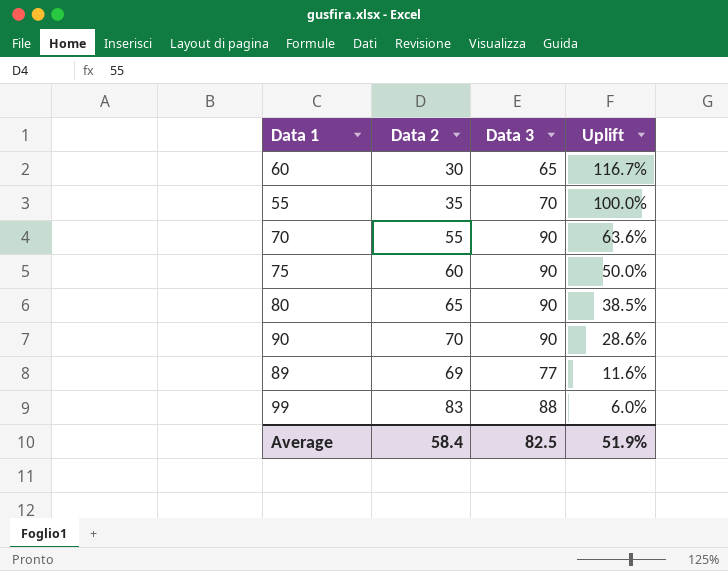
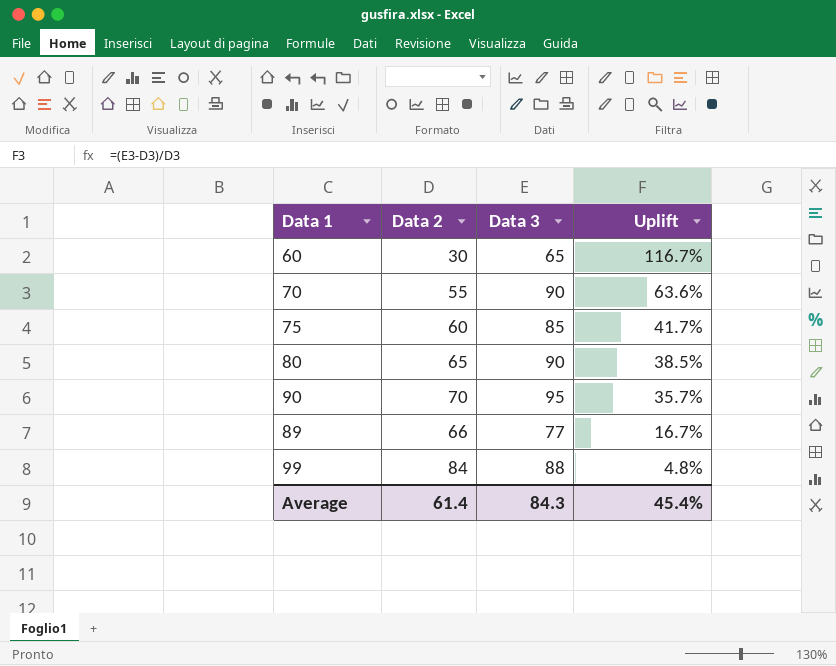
row 55: 35 | 70 | 100.0% -> none
75 | Data 3: 90 -> 85
75 | Uplift: 50.0% -> 41.7%
90 | Data 3: 90 -> 95
90 | Uplift: 28.6% -> 35.7%
89 | Data 2: 69 -> 66
89 | Uplift: 11.6% -> 16.7%
99 | Data 2: 83 -> 84
99 | Uplift: 6.0% -> 4.8%
Average | Data 2: 58.4 -> 61.4
Average | Data 3: 82.5 -> 84.3
Average | Uplift: 51.9% -> 45.4%

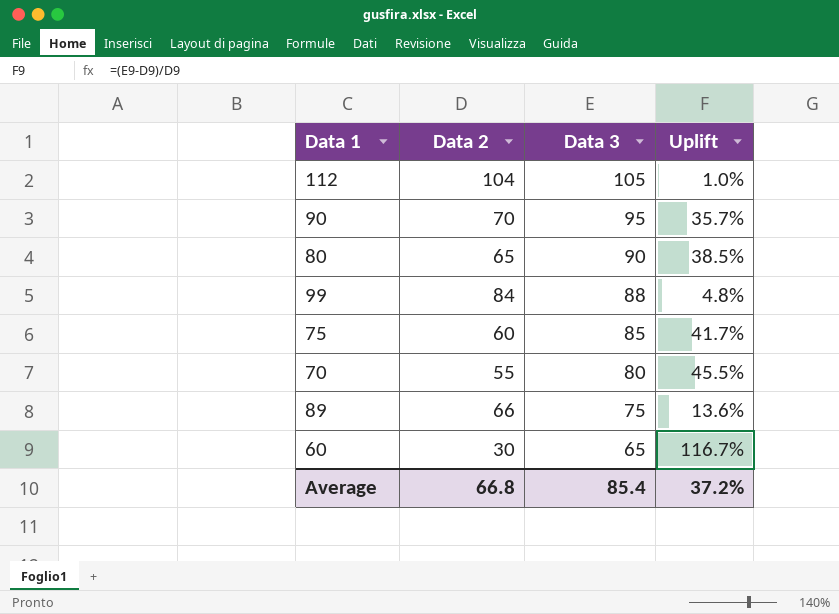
row order: Uplift descending -> Data 3 descending
row 112: none -> 104 | 105 | 1.0%
70 | Data 3: 90 -> 80
70 | Uplift: 63.6% -> 45.5%
89 | Data 3: 77 -> 75
89 | Uplift: 16.7% -> 13.6%
Average | Data 2: 61.4 -> 66.8
Average | Data 3: 84.3 -> 85.4
Average | Uplift: 45.4% -> 37.2%

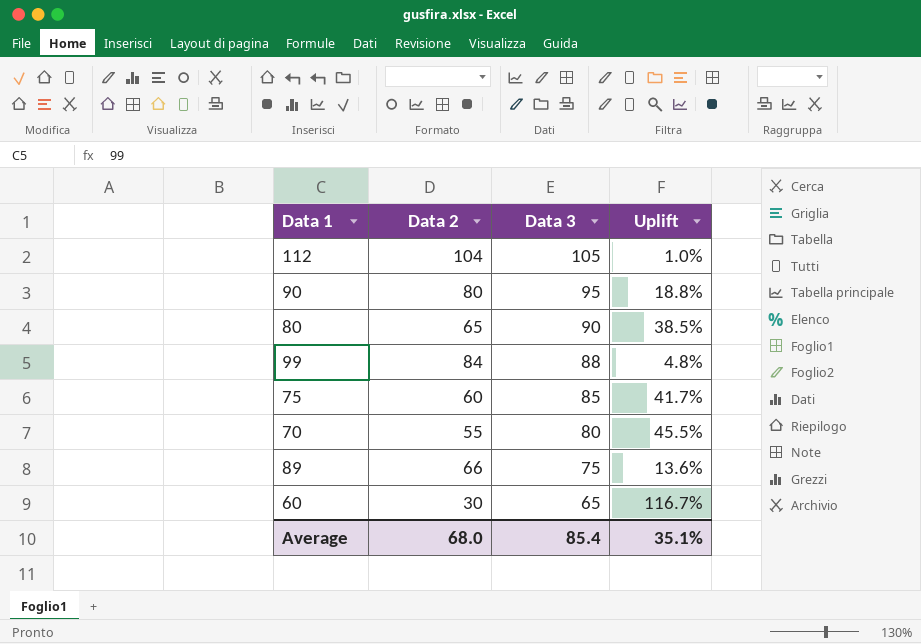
90 | Data 2: 70 -> 80
90 | Uplift: 35.7% -> 18.8%
Average | Data 2: 66.8 -> 68.0
Average | Uplift: 37.2% -> 35.1%

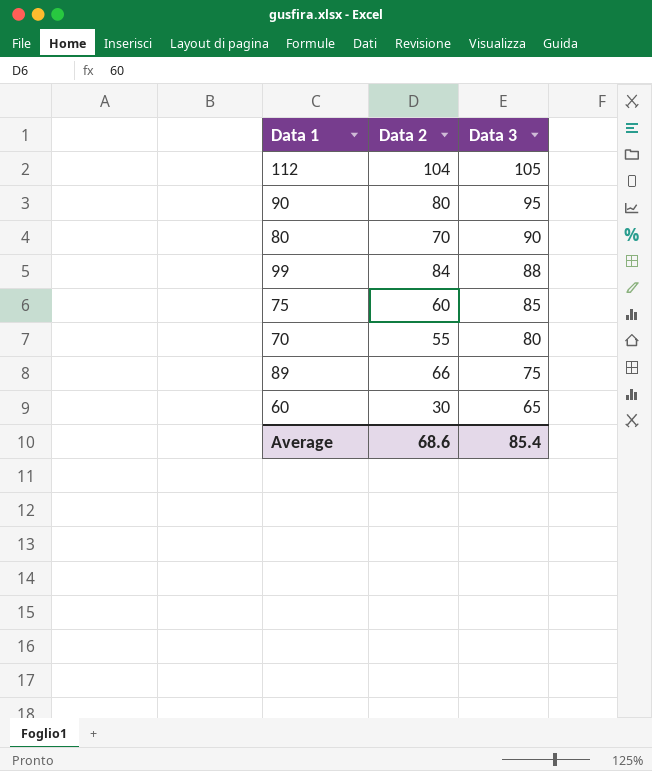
column Uplift | formula: ([Data 3] - [Data 2]) / [Data 2] -> none
80 | Data 2: 65 -> 70
Average | Data 2: 68.0 -> 68.6

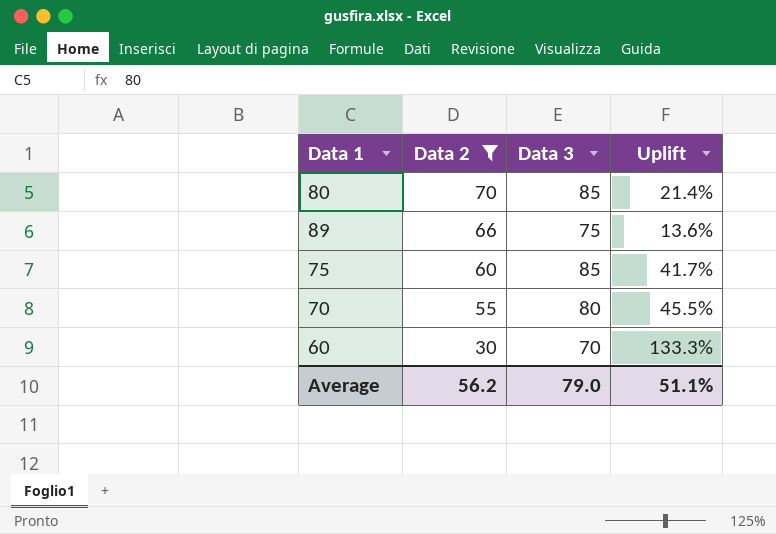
filter: none -> Data 2 <= 70
row order: Data 3 descending -> Data 2 descending
column Uplift | formula: none -> ([Data 3] - [Data 2]) / [Data 2]
80 | Data 3: 90 -> 85
60 | Data 3: 65 -> 70
Average | Data 2: 68.6 -> 56.2
Average | Data 3: 85.4 -> 79.0

